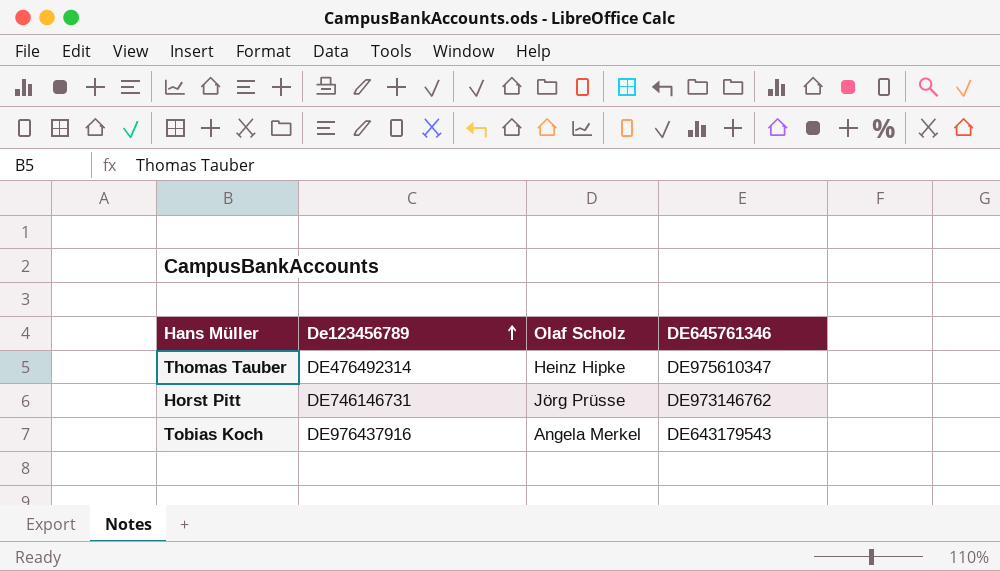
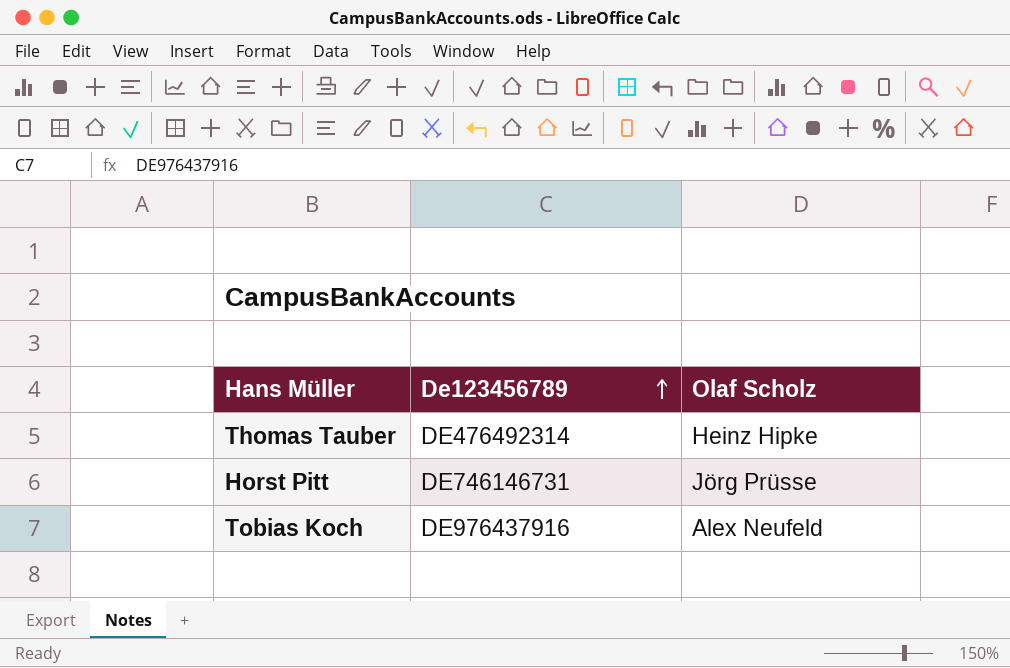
column DE645761346 | position: 4 -> none
Tobias Koch | Olaf Scholz: Angela Merkel -> Alex Neufeld

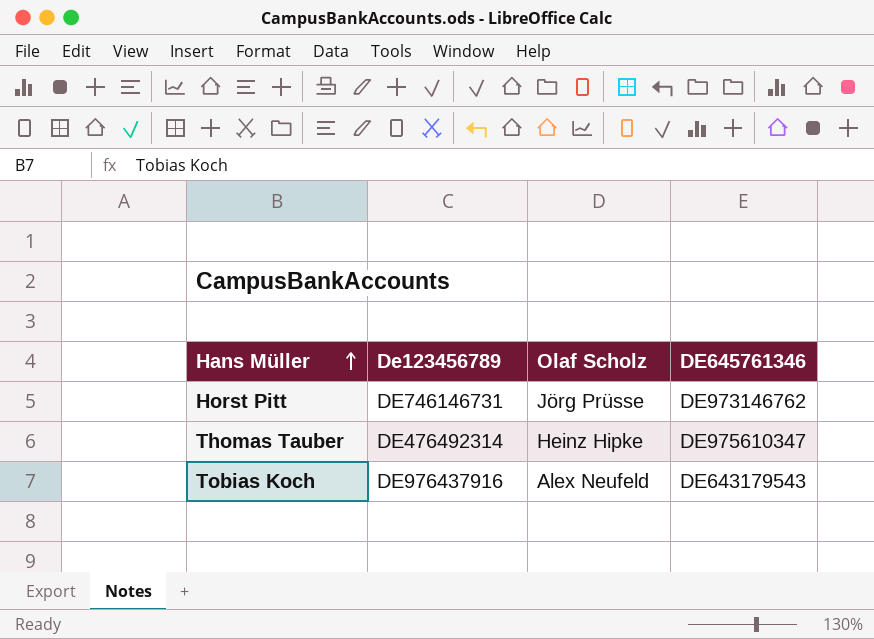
row order: De123456789 ascending -> Hans Müller ascending
column DE645761346 | position: none -> 4

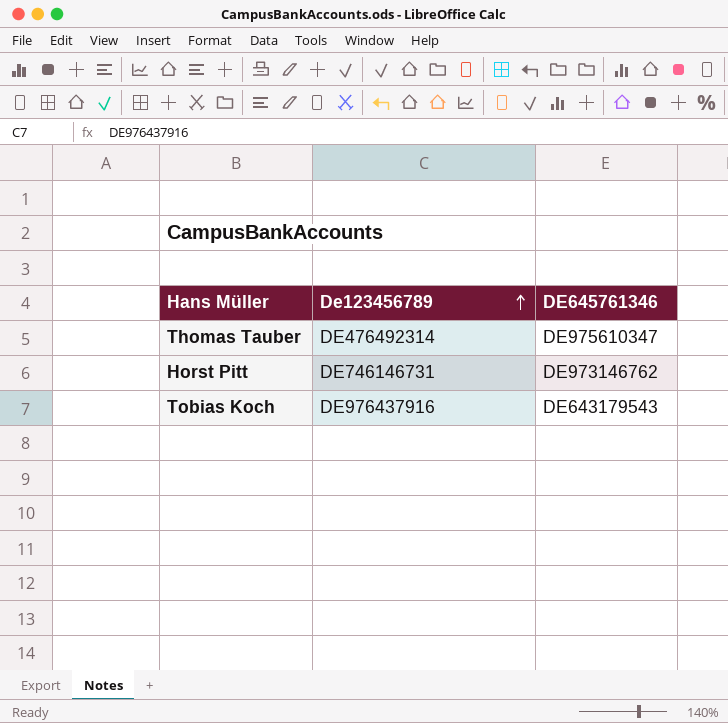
row order: Hans Müller ascending -> De123456789 ascending
column Olaf Scholz | position: 3 -> none

